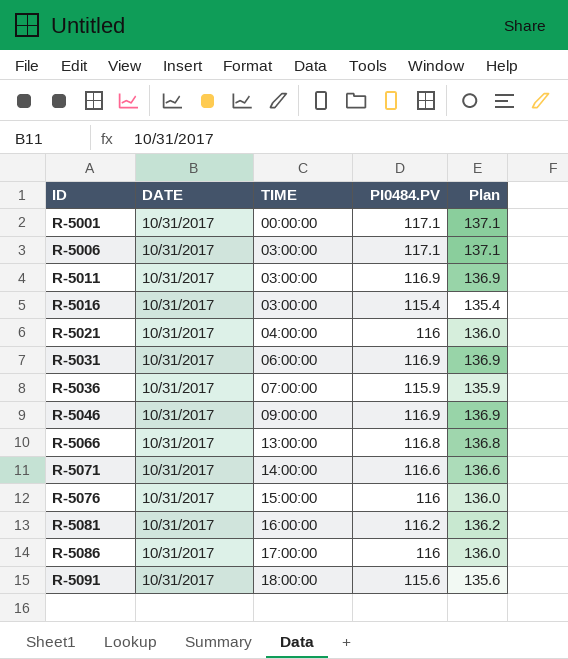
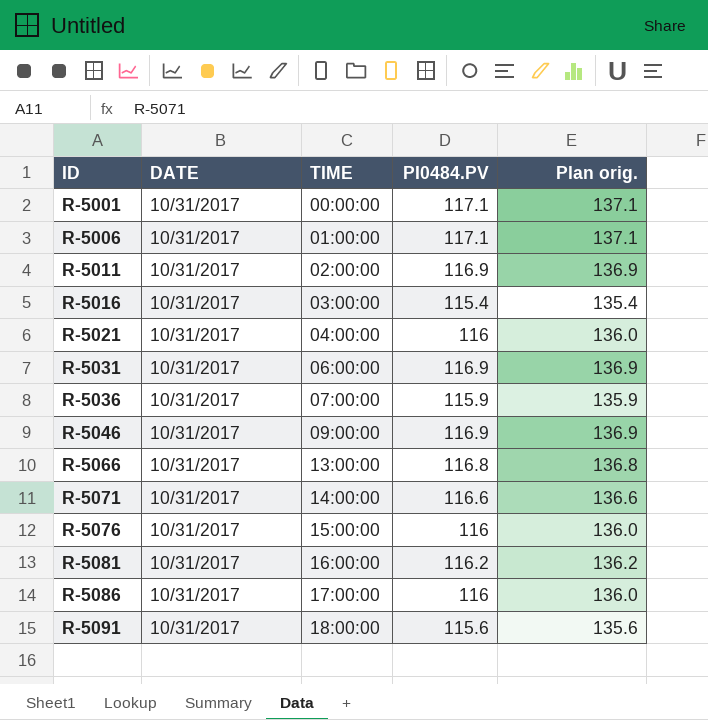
column name: Plan -> Plan orig.
R-5006 | TIME: 03:00:00 -> 01:00:00
R-5011 | TIME: 03:00:00 -> 02:00:00

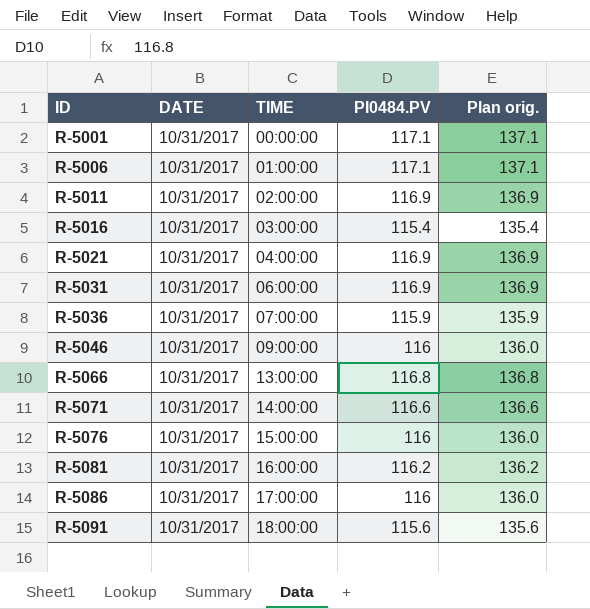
R-5021 | PI0484.PV: 116 -> 116.9
R-5021 | Plan orig.: 136.0 -> 136.9
R-5046 | PI0484.PV: 116.9 -> 116
R-5046 | Plan orig.: 136.9 -> 136.0

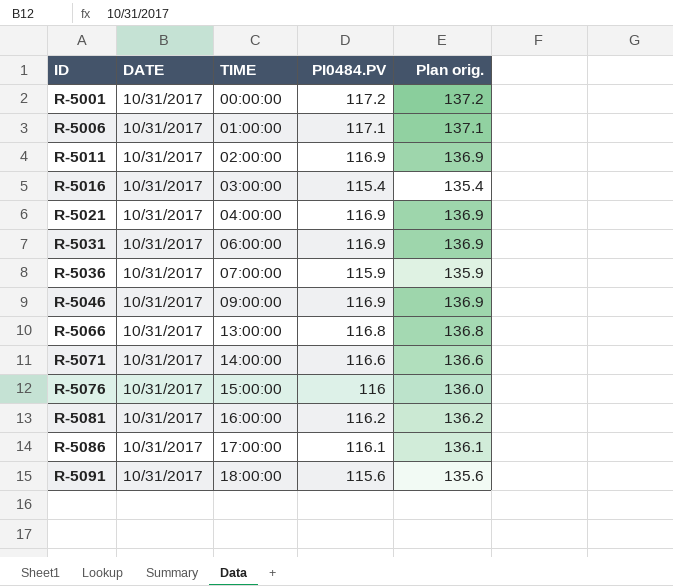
R-5001 | PI0484.PV: 117.1 -> 117.2
R-5001 | Plan orig.: 137.1 -> 137.2
R-5046 | PI0484.PV: 116 -> 116.9
R-5046 | Plan orig.: 136.0 -> 136.9
R-5086 | PI0484.PV: 116 -> 116.1
R-5086 | Plan orig.: 136.0 -> 136.1

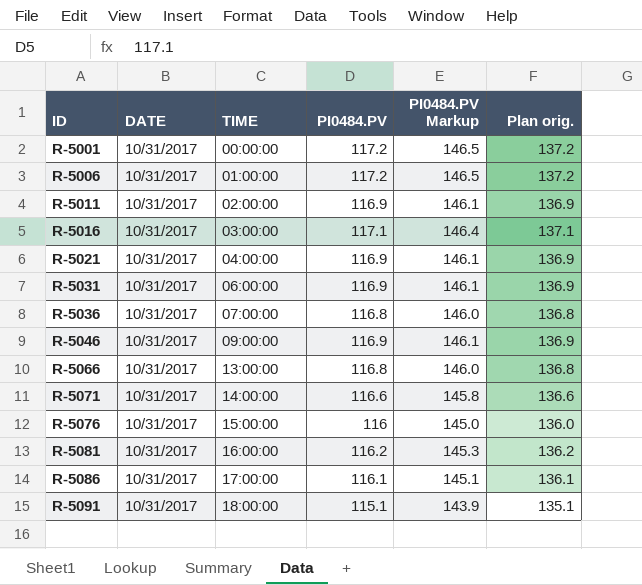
column PI0484.PV Markup | formula: none -> [PI0484.PV] * 1.25
R-5006 | PI0484.PV: 117.1 -> 117.2
R-5006 | Plan orig.: 137.1 -> 137.2
R-5016 | PI0484.PV: 115.4 -> 117.1
R-5016 | Plan orig.: 135.4 -> 137.1
R-5036 | PI0484.PV: 115.9 -> 116.8
R-5036 | Plan orig.: 135.9 -> 136.8
R-5091 | PI0484.PV: 115.6 -> 115.1
R-5091 | Plan orig.: 135.6 -> 135.1

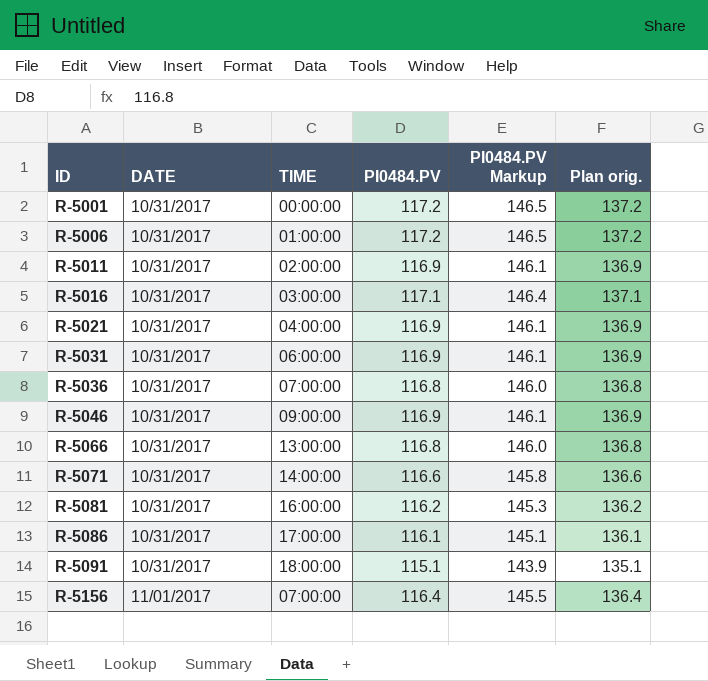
row R-5076: 10/31/2017 | 15:00:00 | 116 | 145.0 | 136.0 -> none
row R-5156: none -> 11/01/2017 | 07:00:00 | 116.4 | 145.5 | 136.4

